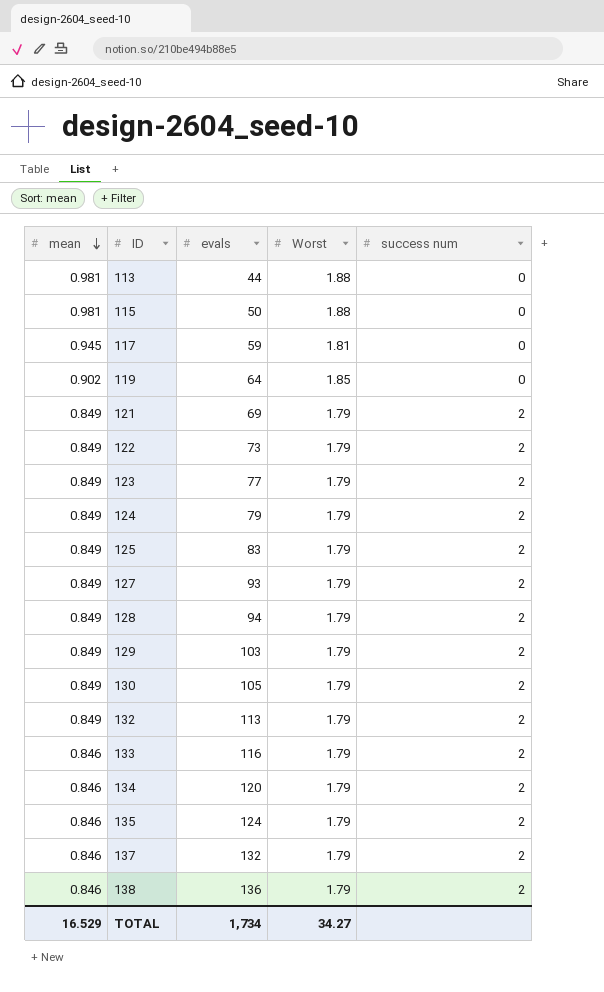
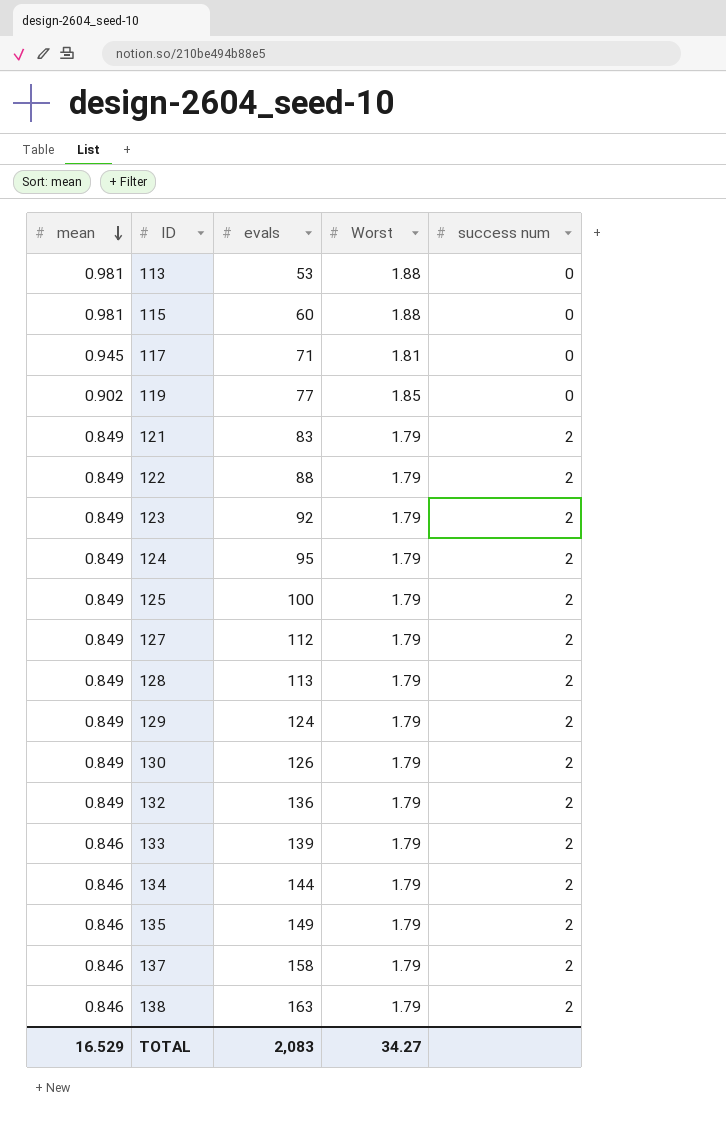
113 | evals: 44 -> 53
115 | evals: 50 -> 60
117 | evals: 59 -> 71
119 | evals: 64 -> 77
121 | evals: 69 -> 83
122 | evals: 73 -> 88
123 | evals: 77 -> 92
124 | evals: 79 -> 95
125 | evals: 83 -> 100
127 | evals: 93 -> 112
128 | evals: 94 -> 113
129 | evals: 103 -> 124
130 | evals: 105 -> 126
132 | evals: 113 -> 136
133 | evals: 116 -> 139
134 | evals: 120 -> 144
135 | evals: 124 -> 149
137 | evals: 132 -> 158
138 | evals: 136 -> 163
TOTAL | evals: 1,734 -> 2,083

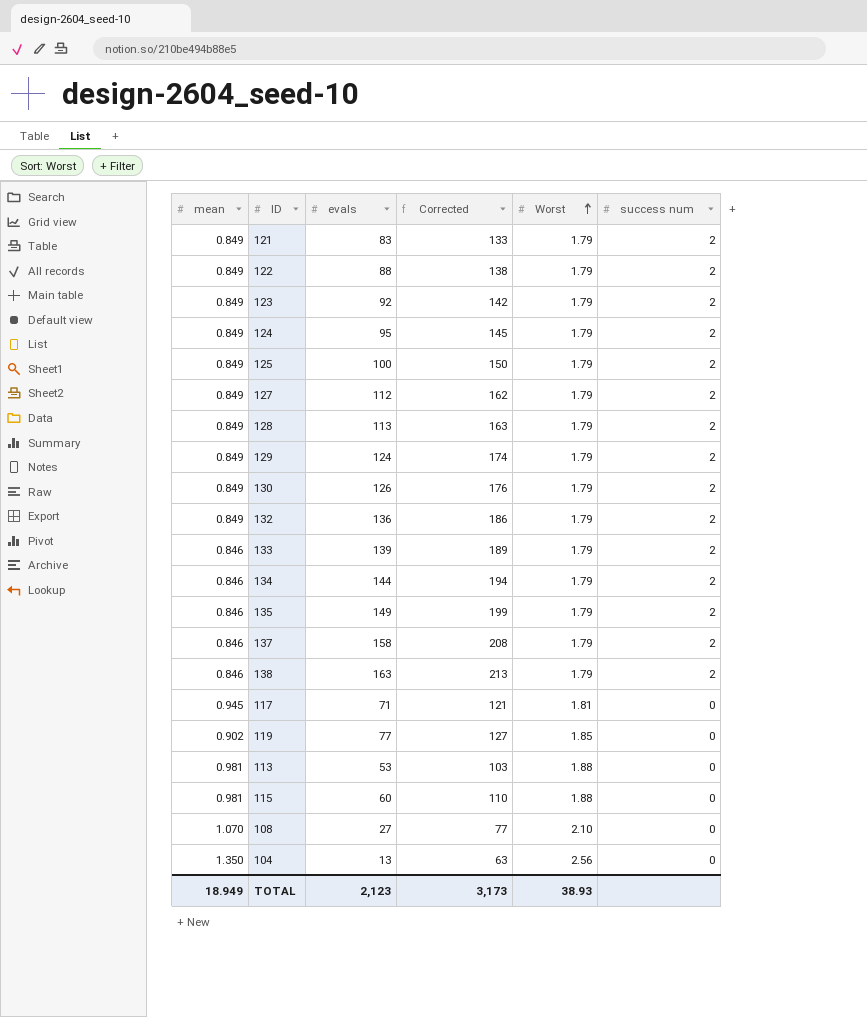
row order: mean descending -> Worst ascending
column Corrected | formula: none -> [evals] + 50
row 108: none -> 1.070 | 27 | 77 | 2.10 | 0
row 104: none -> 1.350 | 13 | 63 | 2.56 | 0
TOTAL | mean: 16.529 -> 18.949
TOTAL | evals: 2,083 -> 2,123
TOTAL | Worst: 34.27 -> 38.93

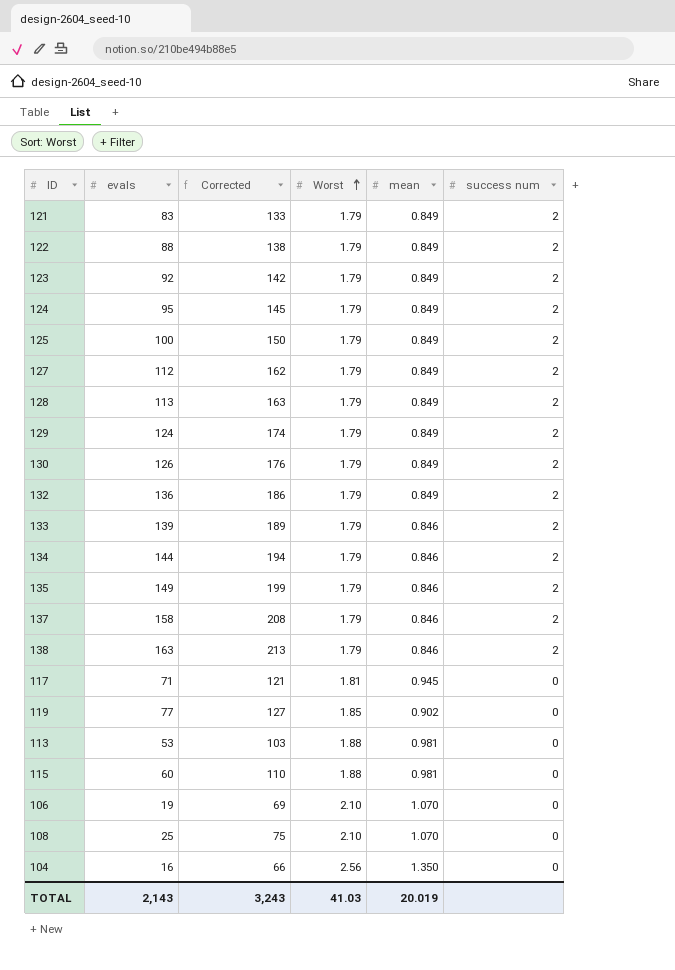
column mean | position: 1 -> 5
row 106: none -> 19 | 69 | 2.10 | 1.070 | 0
108 | evals: 27 -> 25
108 | Corrected: 77 -> 75
104 | evals: 13 -> 16
104 | Corrected: 63 -> 66
TOTAL | evals: 2,123 -> 2,143
TOTAL | Corrected: 3,173 -> 3,243
TOTAL | Worst: 38.93 -> 41.03
TOTAL | mean: 18.949 -> 20.019

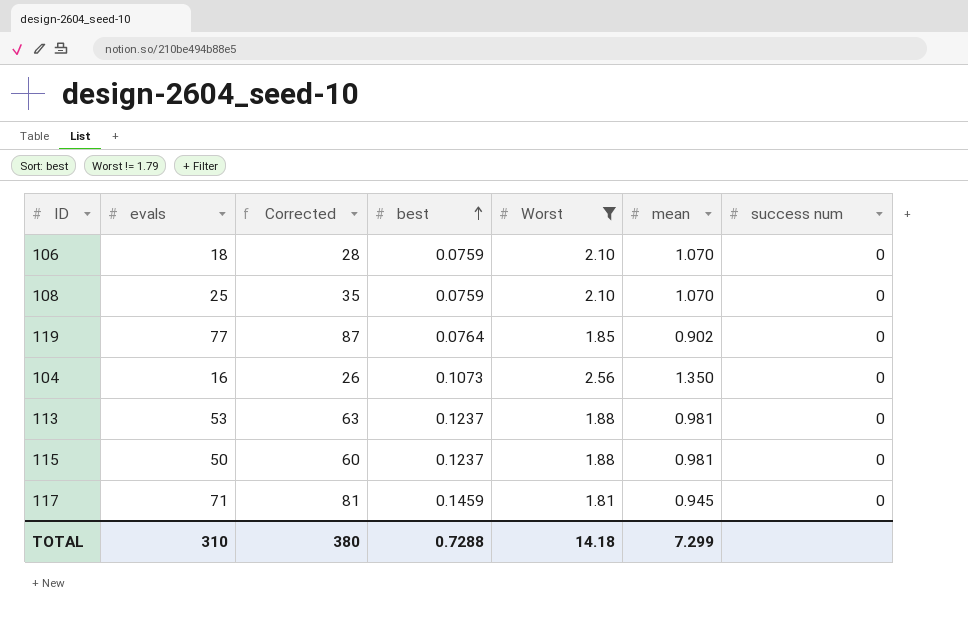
filter: none -> Worst != 1.79
row order: Worst ascending -> best ascending
column Corrected | formula: [evals] + 50 -> [evals] + 10
column best | position: none -> 4
106 | evals: 19 -> 18
115 | evals: 60 -> 50
TOTAL | evals: 2,143 -> 310
TOTAL | Corrected: 3,243 -> 380
TOTAL | Worst: 41.03 -> 14.18
TOTAL | mean: 20.019 -> 7.299

